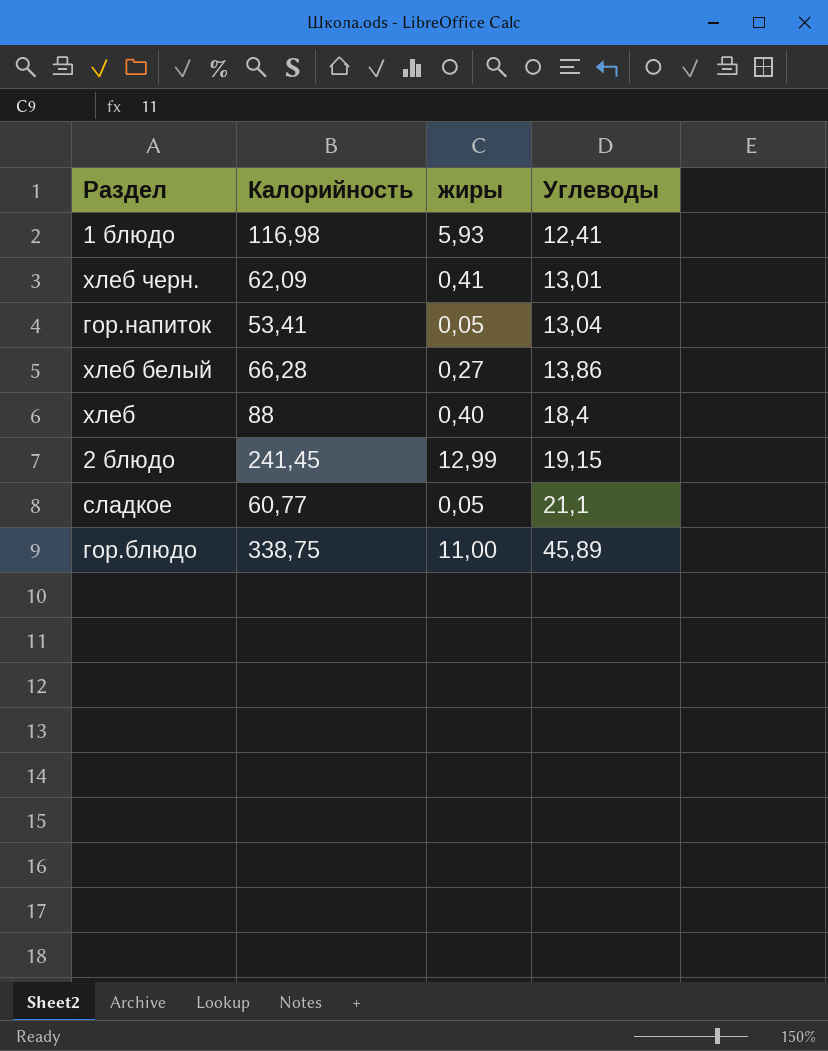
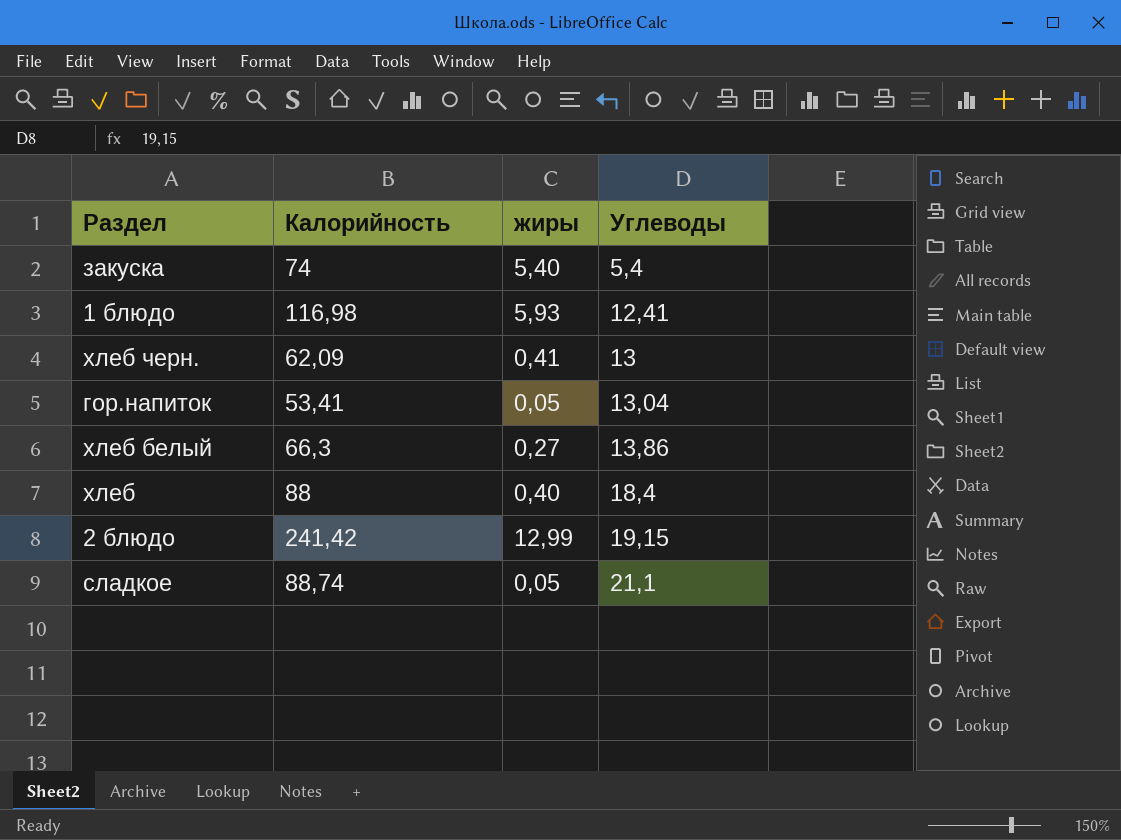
row гор.блюдо: 338,75 | 11,00 | 45,89 -> none
row закуска: none -> 74 | 5,40 | 5,4
хлеб черн. | Углеводы: 13,01 -> 13
хлеб белый | Калорийность: 66,28 -> 66,3
2 блюдо | Калорийность: 241,45 -> 241,42
сладкое | Калорийность: 60,77 -> 88,74

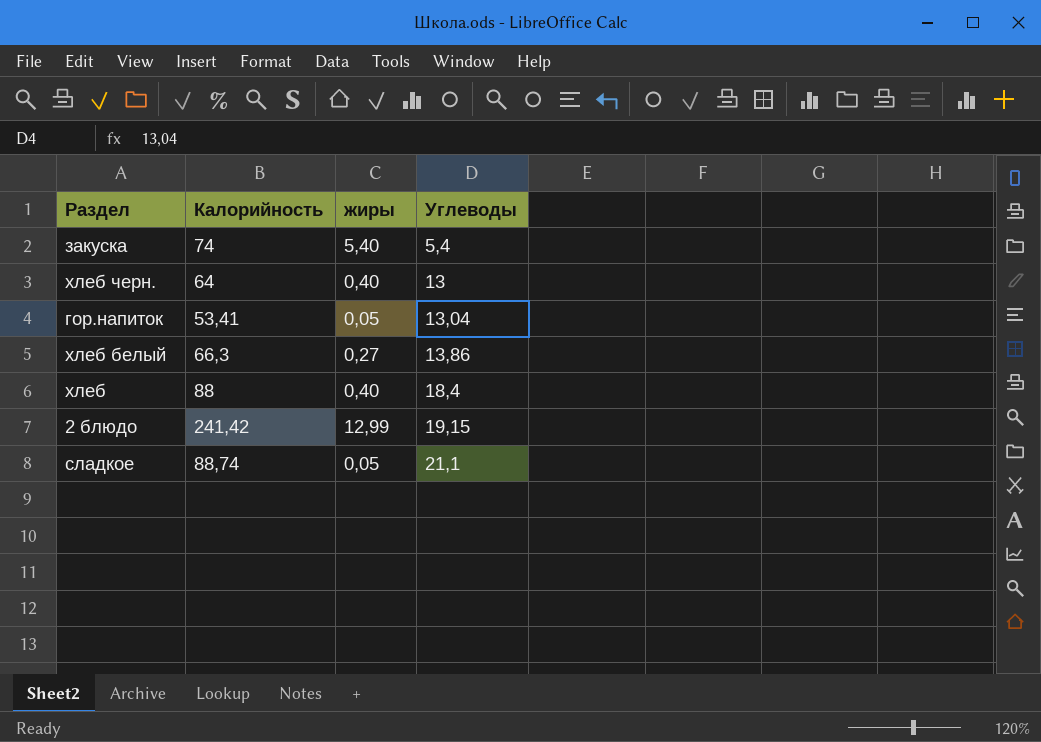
row 1 блюдо: 116,98 | 5,93 | 12,41 -> none
хлеб черн. | Калорийность: 62,09 -> 64
хлеб черн. | жиры: 0,41 -> 0,40

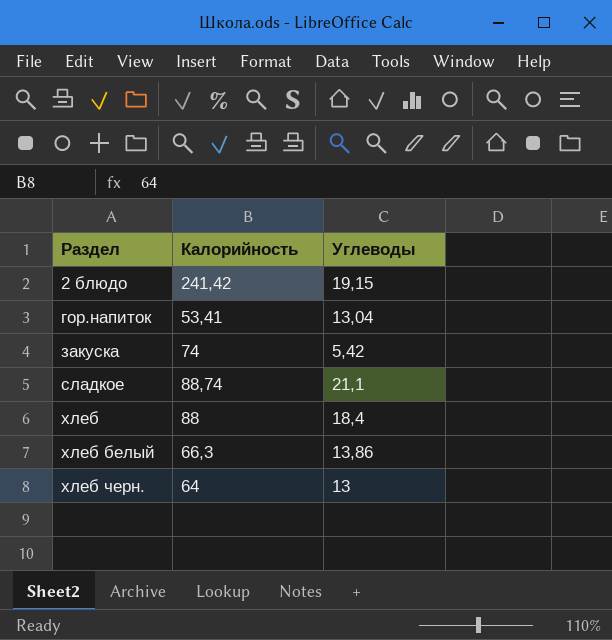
row order: Углеводы ascending -> Раздел ascending
column жиры | position: 3 -> none
закуска | Углеводы: 5,4 -> 5,42

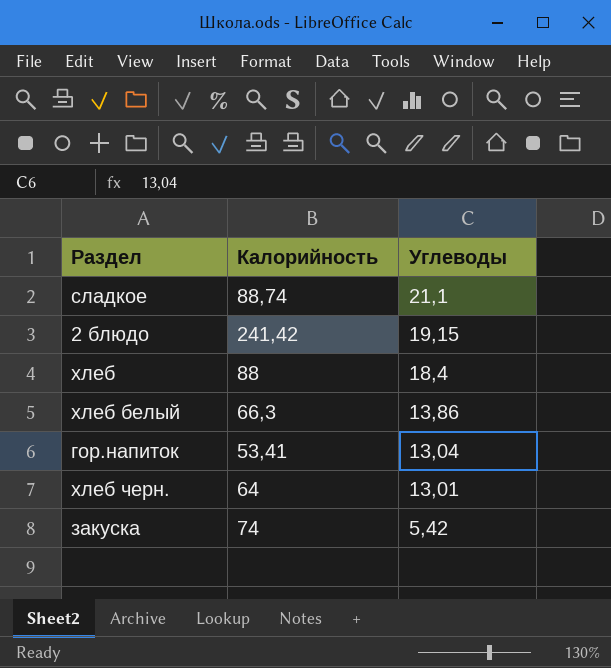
row order: Раздел ascending -> Углеводы descending
хлеб черн. | Углеводы: 13 -> 13,01

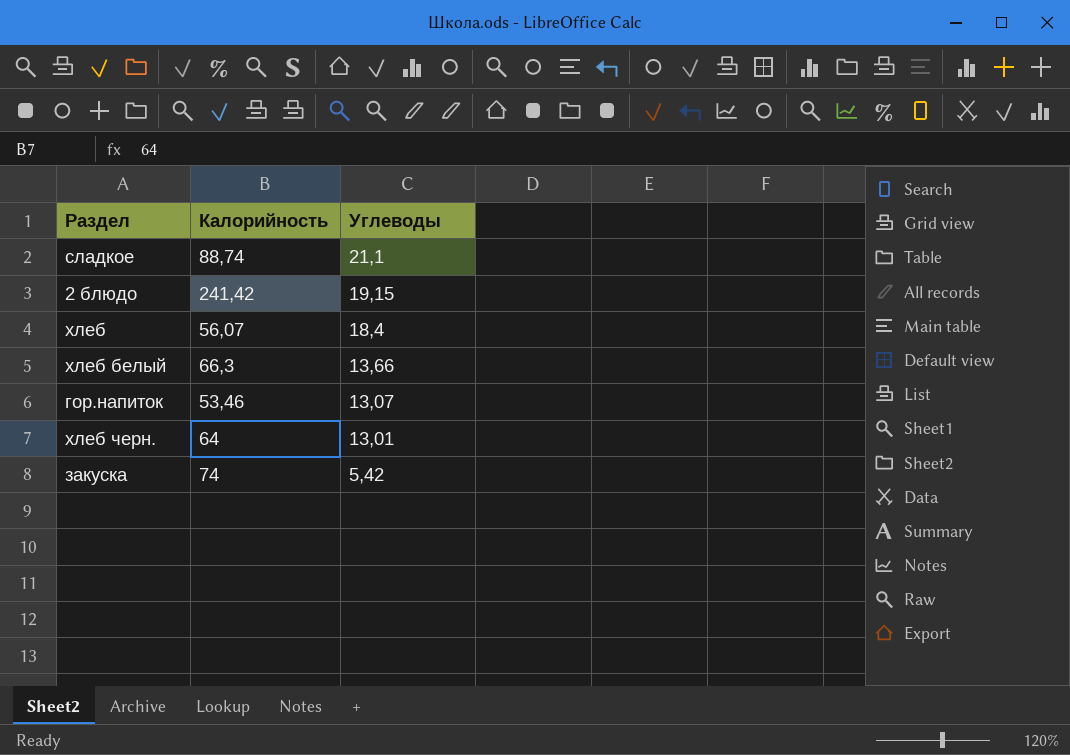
хлеб | Калорийность: 88 -> 56,07
хлеб белый | Углеводы: 13,86 -> 13,66
гор.напиток | Калорийность: 53,41 -> 53,46
гор.напиток | Углеводы: 13,04 -> 13,07

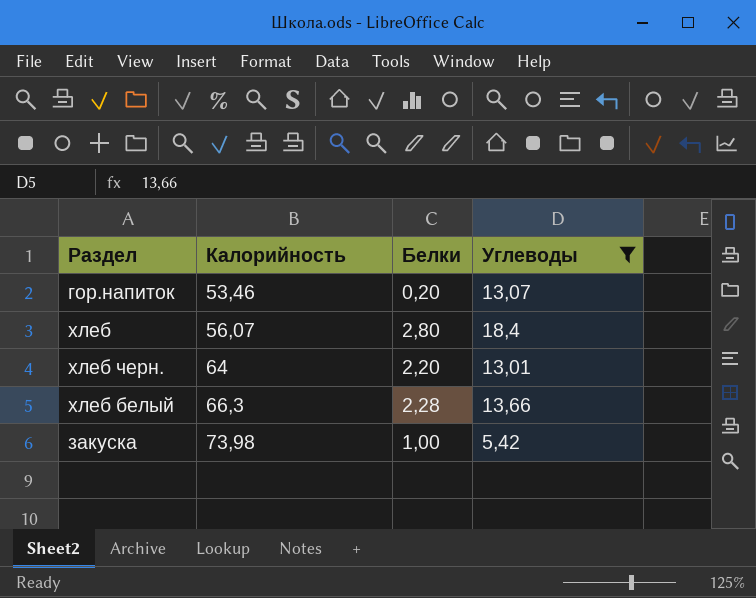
filter: none -> Углеводы <= 18,4
row order: Углеводы descending -> Калорийность ascending
column Белки | position: none -> 3
закуска | Калорийность: 74 -> 73,98

